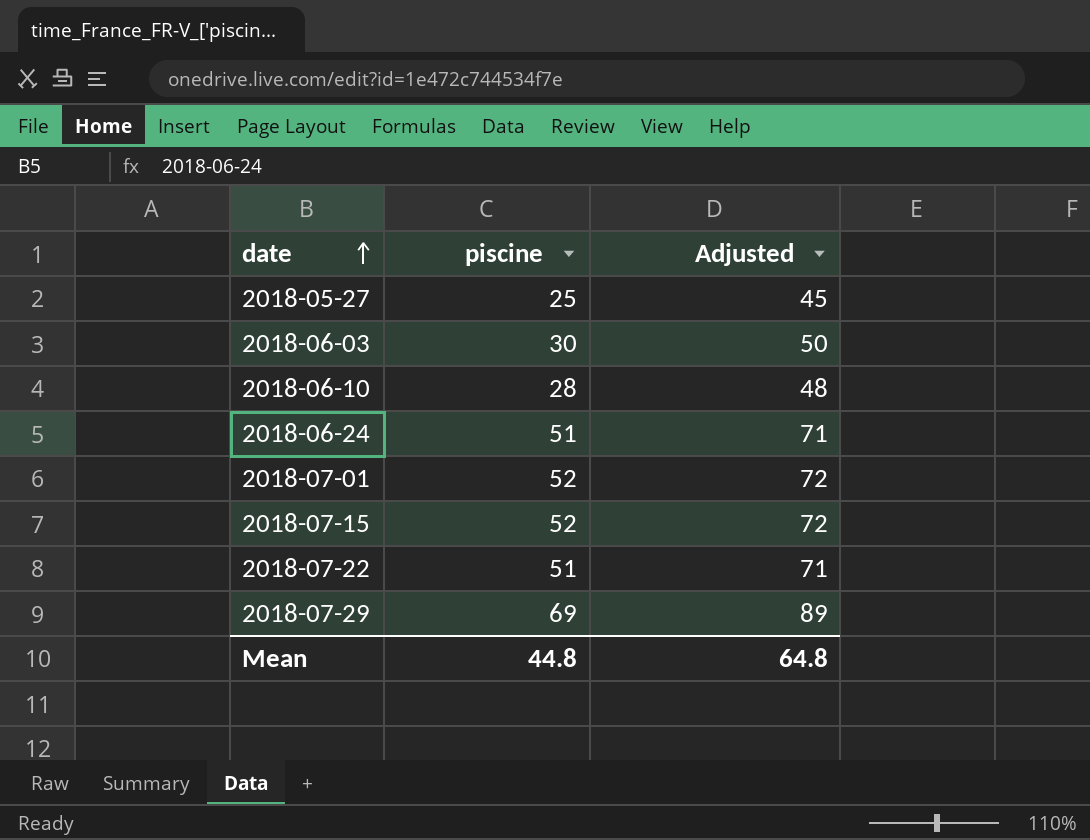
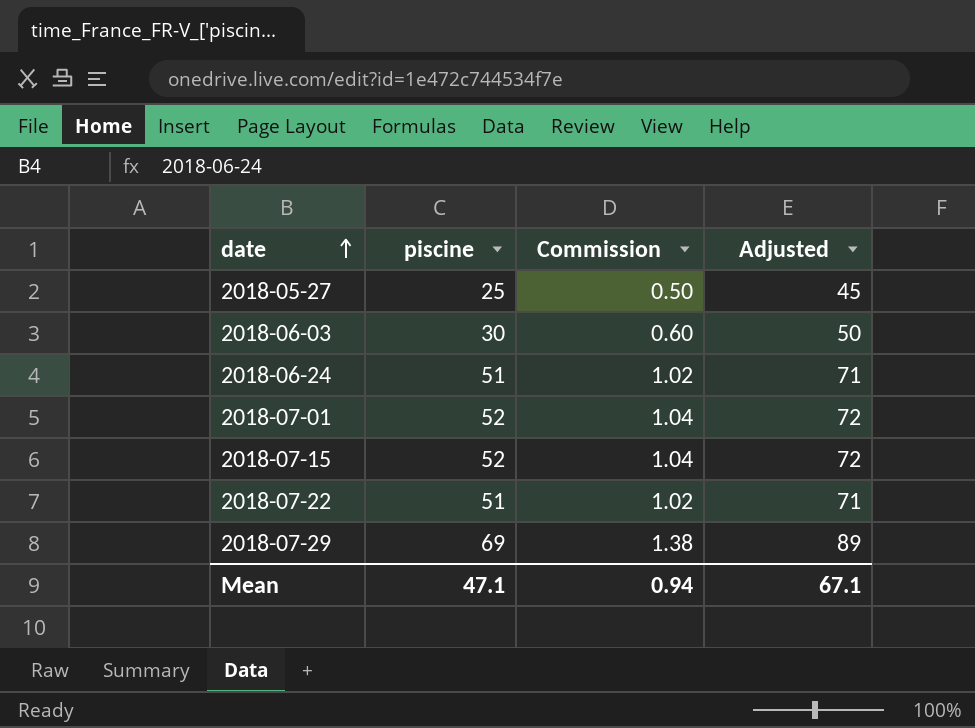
column Commission | formula: none -> [piscine] * 0.02
row 2018-06-10: 28 | 48 -> none
Mean | piscine: 44.8 -> 47.1
Mean | Adjusted: 64.8 -> 67.1

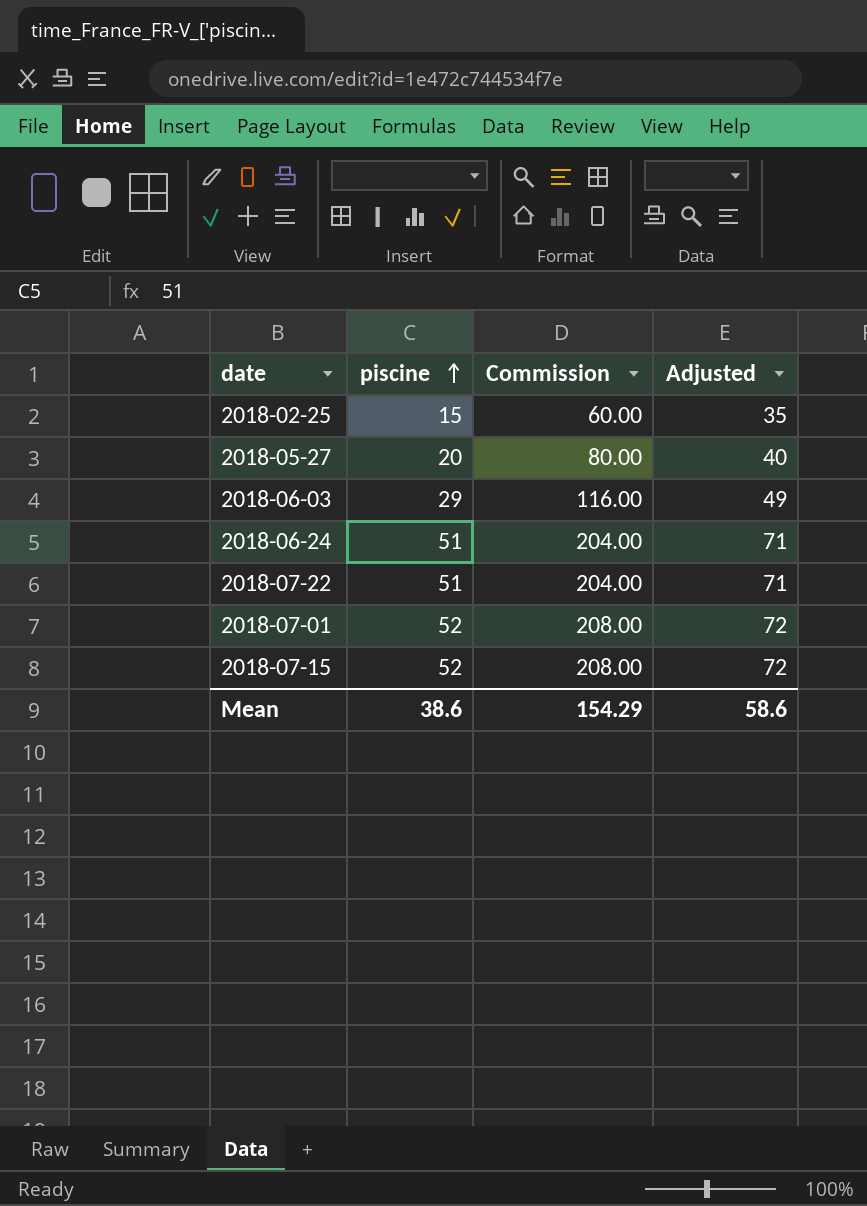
row order: date ascending -> piscine ascending
column Commission | formula: [piscine] * 0.02 -> [piscine] * 4
row 2018-07-29: 69 | 1.38 | 89 -> none
row 2018-02-25: none -> 15 | 60.00 | 35
2018-05-27 | piscine: 25 -> 20
2018-05-27 | Adjusted: 45 -> 40
2018-06-03 | piscine: 30 -> 29
2018-06-03 | Adjusted: 50 -> 49
Mean | piscine: 47.1 -> 38.6
Mean | Commission: 0.94 -> 154.29
Mean | Adjusted: 67.1 -> 58.6

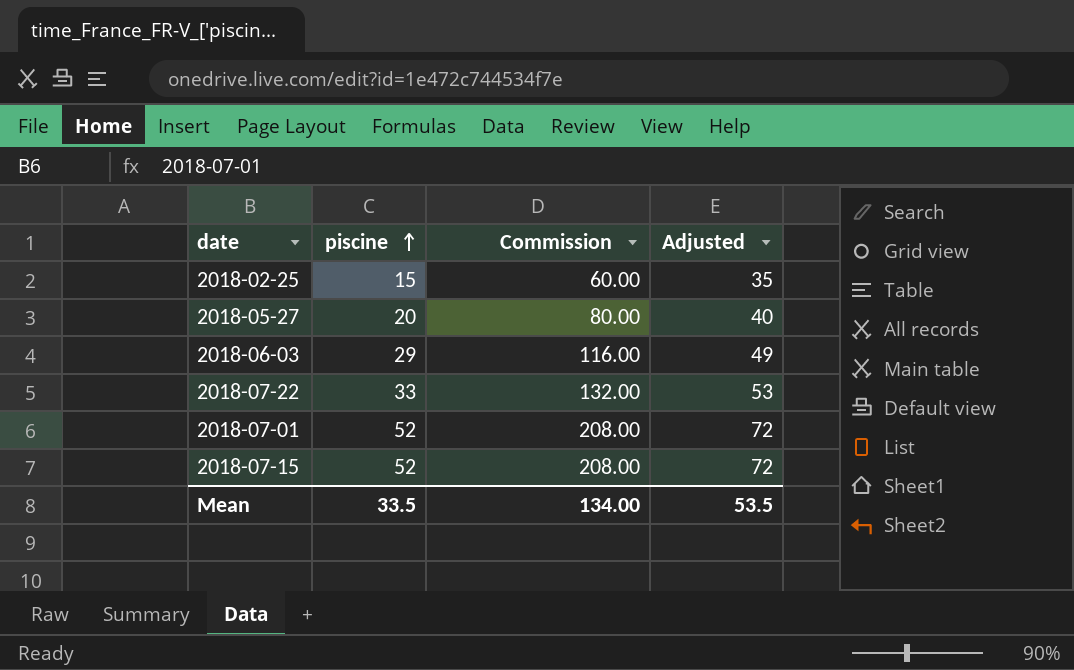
row 2018-06-24: 51 | 204.00 | 71 -> none
2018-07-22 | piscine: 51 -> 33
2018-07-22 | Commission: 204.00 -> 132.00
2018-07-22 | Adjusted: 71 -> 53
Mean | piscine: 38.6 -> 33.5
Mean | Commission: 154.29 -> 134.00
Mean | Adjusted: 58.6 -> 53.5

